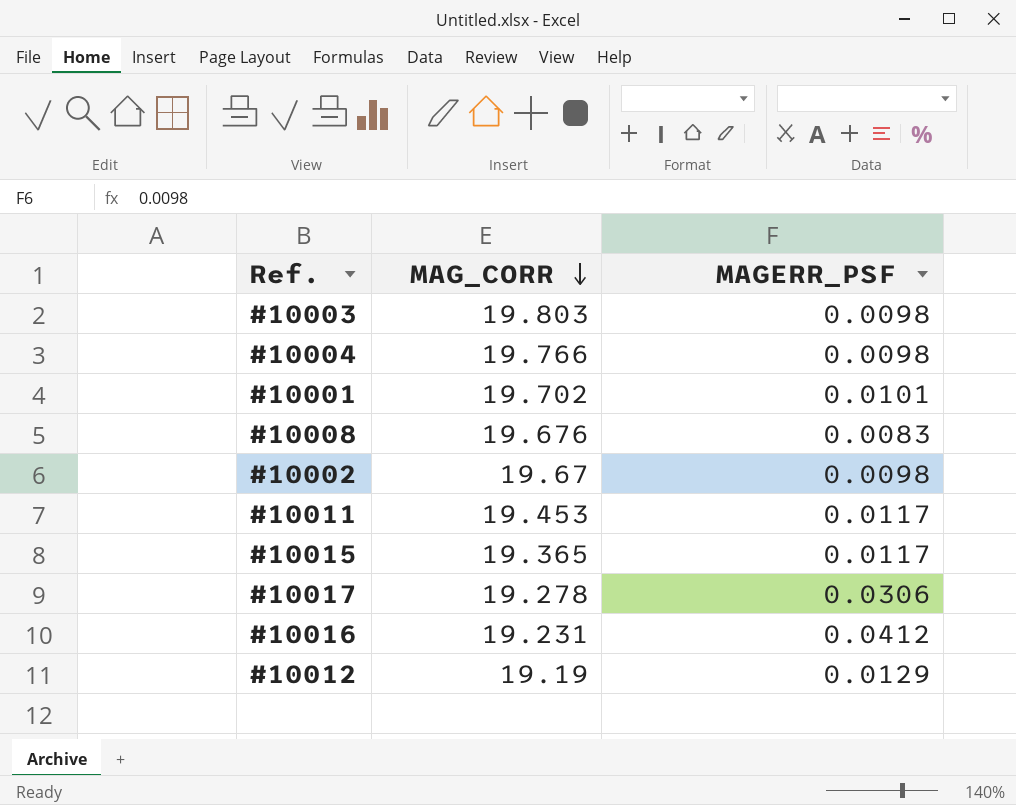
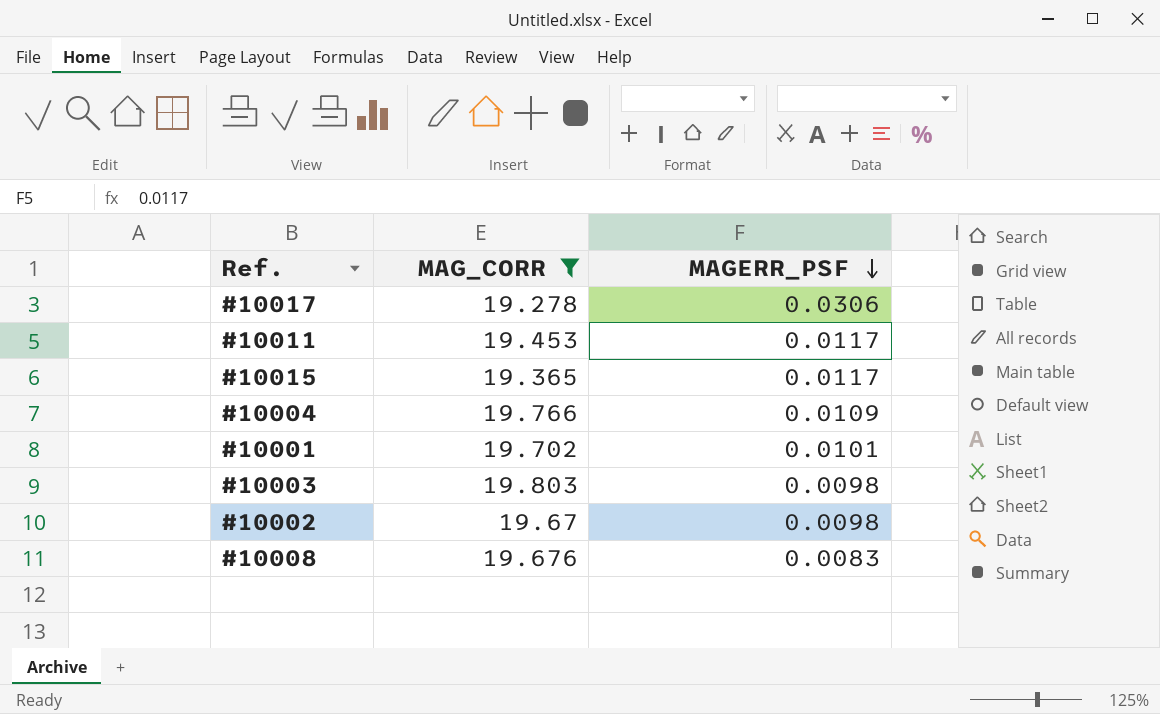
filter: none -> MAG_CORR >= 19.278
row order: MAG_CORR descending -> MAGERR_PSF descending
#10004 | MAGERR_PSF: 0.0098 -> 0.0109

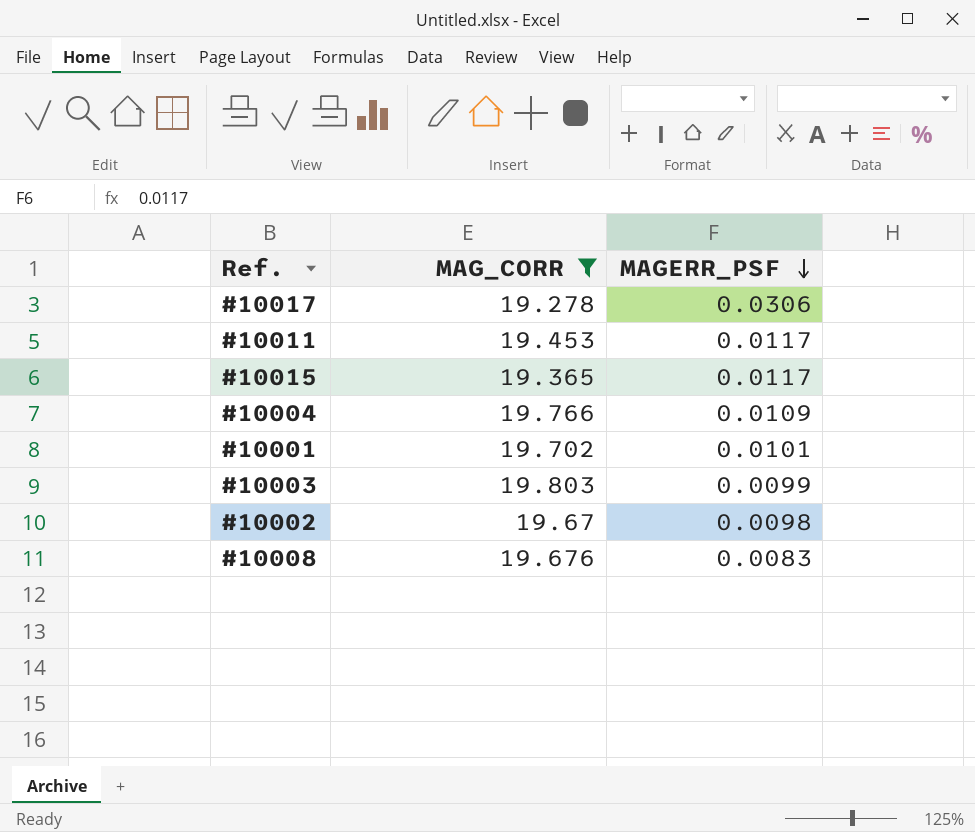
#10003 | MAGERR_PSF: 0.0098 -> 0.0099

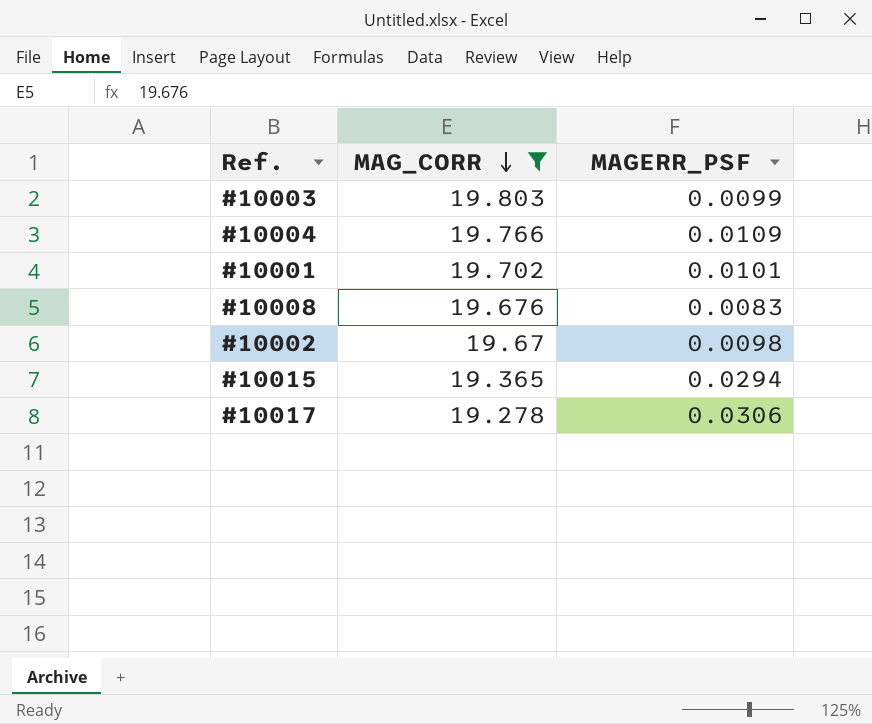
row order: MAGERR_PSF descending -> MAG_CORR descending
row #10011: 19.453 | 0.0117 -> none
#10015 | MAGERR_PSF: 0.0117 -> 0.0294

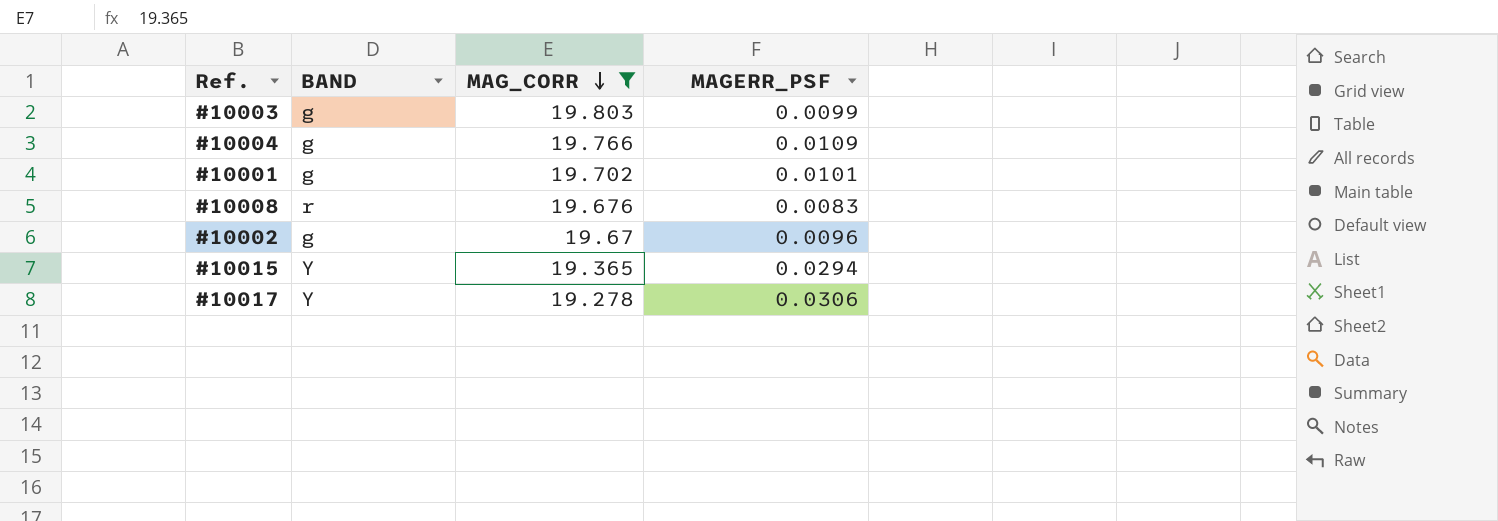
column BAND | position: none -> 2
#10002 | MAGERR_PSF: 0.0098 -> 0.0096

